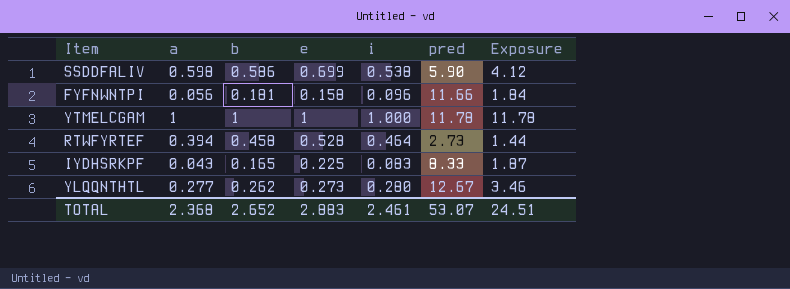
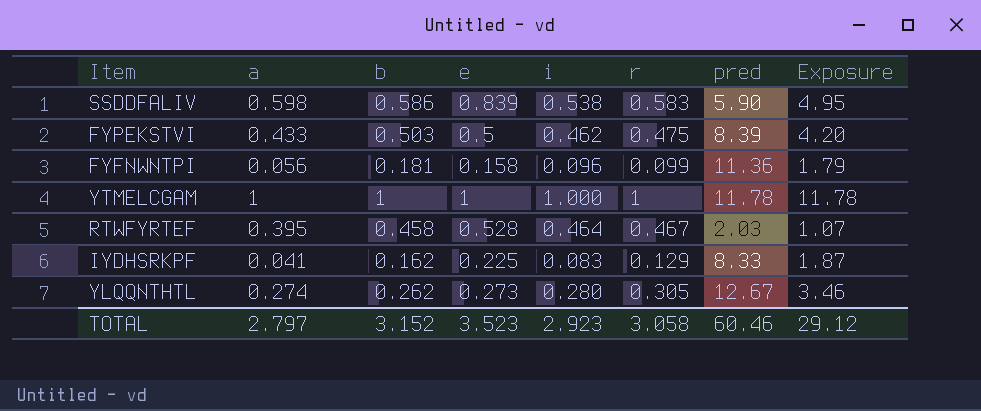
column r | position: none -> 6
SSDDFALIV | e: 0.699 -> 0.839
SSDDFALIV | Exposure: 4.12 -> 4.95
row FYPEKSTVI: none -> 0.433 | 0.503 | 0.5 | 0.462 | 0.475 | 8.39 | 4.20
FYFNWNTPI | pred: 11.66 -> 11.36
FYFNWNTPI | Exposure: 1.84 -> 1.79
RTWFYRTEF | a: 0.394 -> 0.395
RTWFYRTEF | pred: 2.73 -> 2.03
RTWFYRTEF | Exposure: 1.44 -> 1.07
IYDHSRKPF | a: 0.043 -> 0.041
IYDHSRKPF | b: 0.165 -> 0.162
YLQQNTHTL | a: 0.277 -> 0.274
TOTAL | a: 2.368 -> 2.797
TOTAL | b: 2.652 -> 3.152
TOTAL | e: 2.883 -> 3.523
TOTAL | i: 2.461 -> 2.923
TOTAL | pred: 53.07 -> 60.46
TOTAL | Exposure: 24.51 -> 29.12

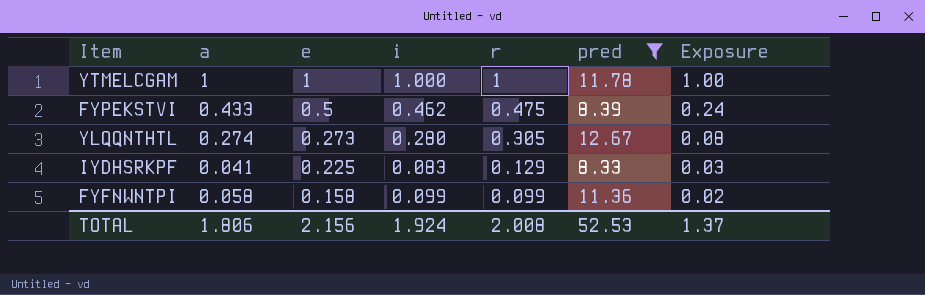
filter: none -> pred >= 8.33
row order: none -> e descending
column b | position: 3 -> none
column Exposure | formula: [e] * [pred] -> [e] * [r]
FYFNWNTPI | a: 0.056 -> 0.058
FYFNWNTPI | i: 0.096 -> 0.099
TOTAL | a: 2.797 -> 1.806
TOTAL | e: 3.523 -> 2.156
TOTAL | i: 2.923 -> 1.924
TOTAL | r: 3.058 -> 2.008
TOTAL | pred: 60.46 -> 52.53
TOTAL | Exposure: 29.12 -> 1.37

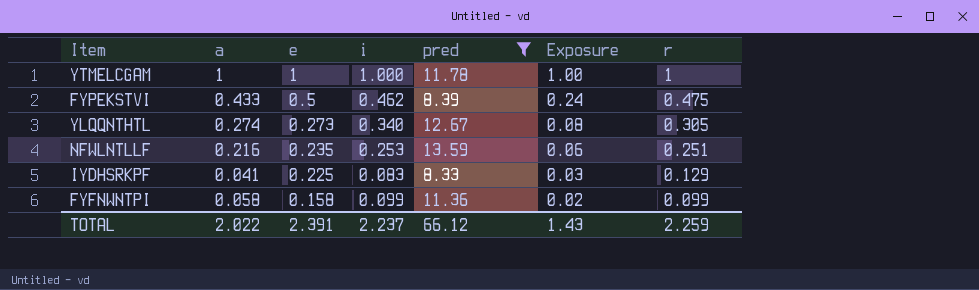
column r | position: 5 -> 7
YLQQNTHTL | i: 0.280 -> 0.340
row NFWLNTLLF: none -> 0.216 | 0.235 | 0.253 | 13.59 | 0.06 | 0.251
TOTAL | a: 1.806 -> 2.022
TOTAL | e: 2.156 -> 2.391
TOTAL | i: 1.924 -> 2.237
TOTAL | pred: 52.53 -> 66.12
TOTAL | Exposure: 1.37 -> 1.43
TOTAL | r: 2.008 -> 2.259

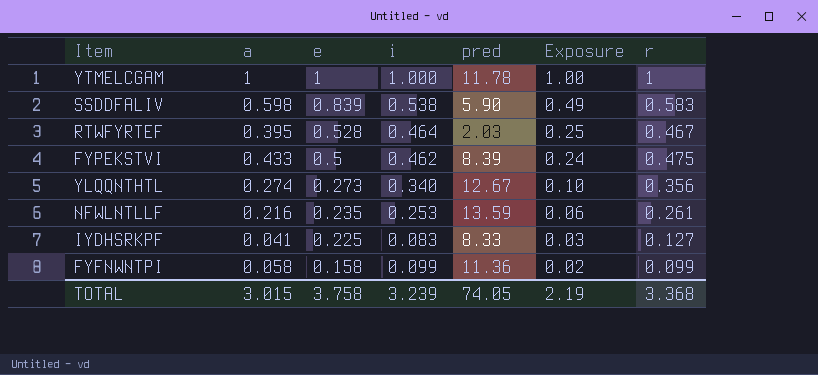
filter: pred >= 8.33 -> none
YLQQNTHTL | Exposure: 0.08 -> 0.10
YLQQNTHTL | r: 0.305 -> 0.356
NFWLNTLLF | r: 0.251 -> 0.261
IYDHSRKPF | r: 0.129 -> 0.127
TOTAL | a: 2.022 -> 3.015
TOTAL | e: 2.391 -> 3.758
TOTAL | i: 2.237 -> 3.239
TOTAL | pred: 66.12 -> 74.05
TOTAL | Exposure: 1.43 -> 2.19
TOTAL | r: 2.259 -> 3.368

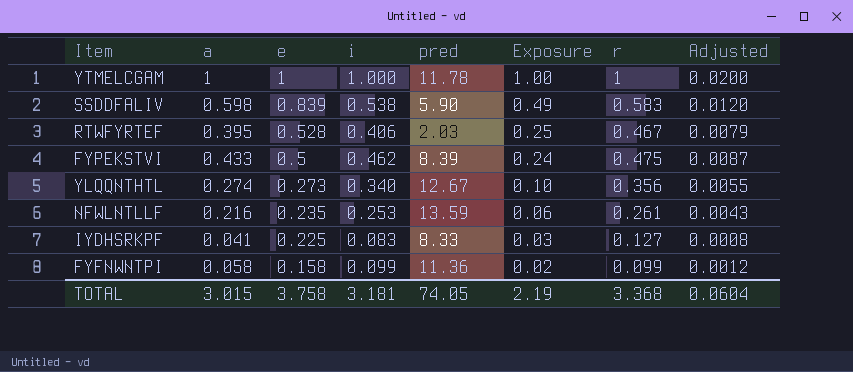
column Adjusted | formula: none -> [a] * 0.02
RTWFYRTEF | i: 0.464 -> 0.406
TOTAL | i: 3.239 -> 3.181

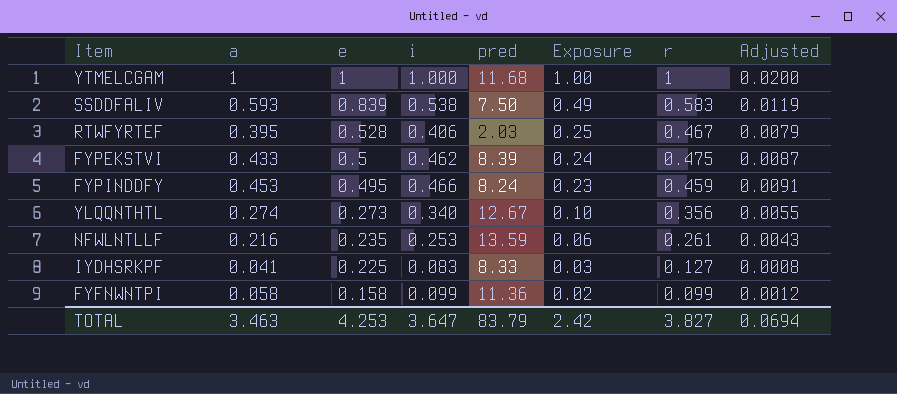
YTMELCGAM | pred: 11.78 -> 11.68
SSDDFALIV | a: 0.598 -> 0.593
SSDDFALIV | pred: 5.90 -> 7.50
SSDDFALIV | Adjusted: 0.0120 -> 0.0119
row FYPINDDFY: none -> 0.453 | 0.495 | 0.466 | 8.24 | 0.23 | 0.459 | 0.0091
TOTAL | a: 3.015 -> 3.463
TOTAL | e: 3.758 -> 4.253
TOTAL | i: 3.181 -> 3.647
TOTAL | pred: 74.05 -> 83.79
TOTAL | Exposure: 2.19 -> 2.42
TOTAL | r: 3.368 -> 3.827
TOTAL | Adjusted: 0.0604 -> 0.0694

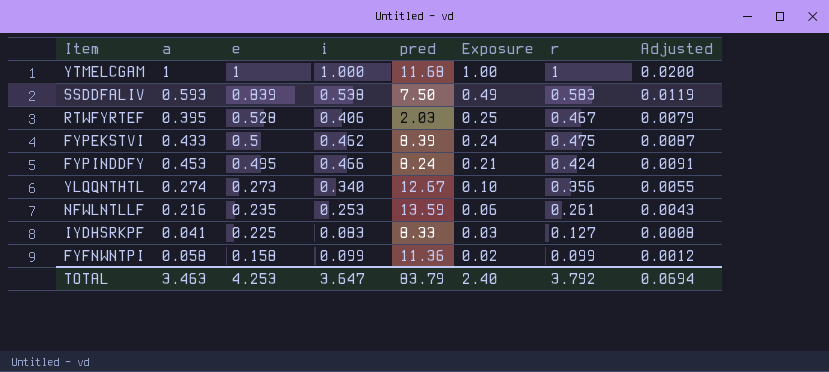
FYPINDDFY | Exposure: 0.23 -> 0.21
FYPINDDFY | r: 0.459 -> 0.424
TOTAL | Exposure: 2.42 -> 2.40
TOTAL | r: 3.827 -> 3.792

